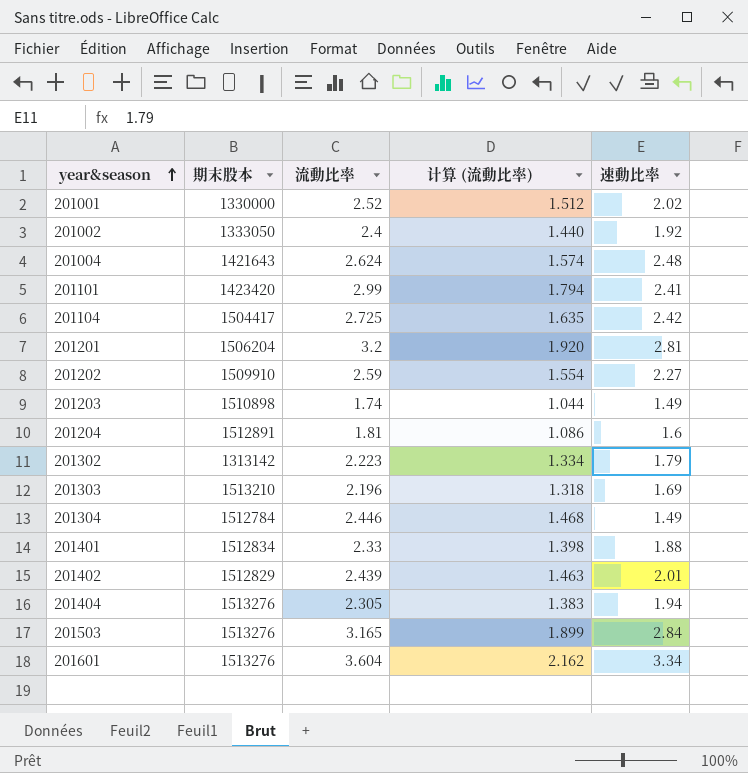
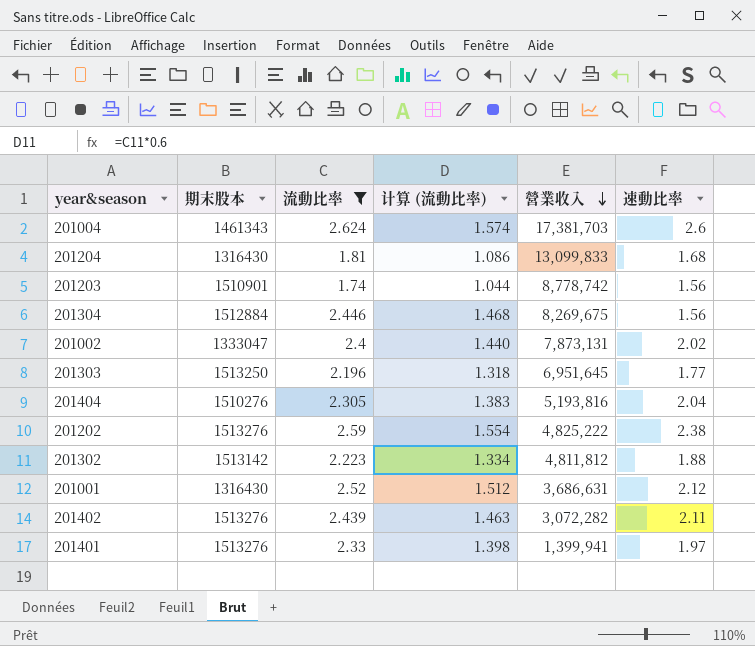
filter: none -> 流動比率 <= 2.624
row order: year&season ascending -> 營業收入 descending
column 營業收入 | position: none -> 5
201004 | 期末股本: 1421643 -> 1461343
201004 | 速動比率: 2.48 -> 2.6
201204 | 期末股本: 1512891 -> 1316430
201204 | 速動比率: 1.6 -> 1.68
201203 | 期末股本: 1510898 -> 1510901
201203 | 速動比率: 1.49 -> 1.56
201304 | 期末股本: 1512784 -> 1512884
201304 | 速動比率: 1.49 -> 1.56
201002 | 期末股本: 1333050 -> 1333047
201002 | 速動比率: 1.92 -> 2.02
201303 | 期末股本: 1513210 -> 1513250
201303 | 速動比率: 1.69 -> 1.77
201404 | 期末股本: 1513276 -> 1510276
201404 | 速動比率: 1.94 -> 2.04
201202 | 期末股本: 1509910 -> 1513276
201202 | 速動比率: 2.27 -> 2.38
201302 | 期末股本: 1313142 -> 1513142
201302 | 速動比率: 1.79 -> 1.88
201001 | 期末股本: 1330000 -> 1316430
201001 | 速動比率: 2.02 -> 2.12
201402 | 期末股本: 1512829 -> 1513276
201402 | 速動比率: 2.01 -> 2.11
201401 | 期末股本: 1512834 -> 1513276
201401 | 速動比率: 1.88 -> 1.97

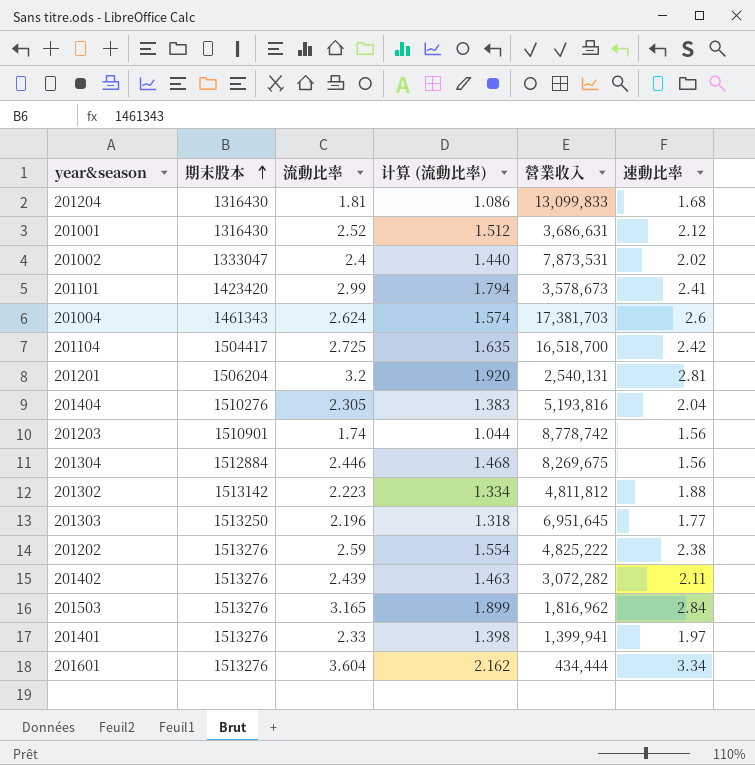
filter: 流動比率 <= 2.624 -> none
row order: 營業收入 descending -> 期末股本 ascending
201002 | 營業收入: 7,873,131 -> 7,873,531

